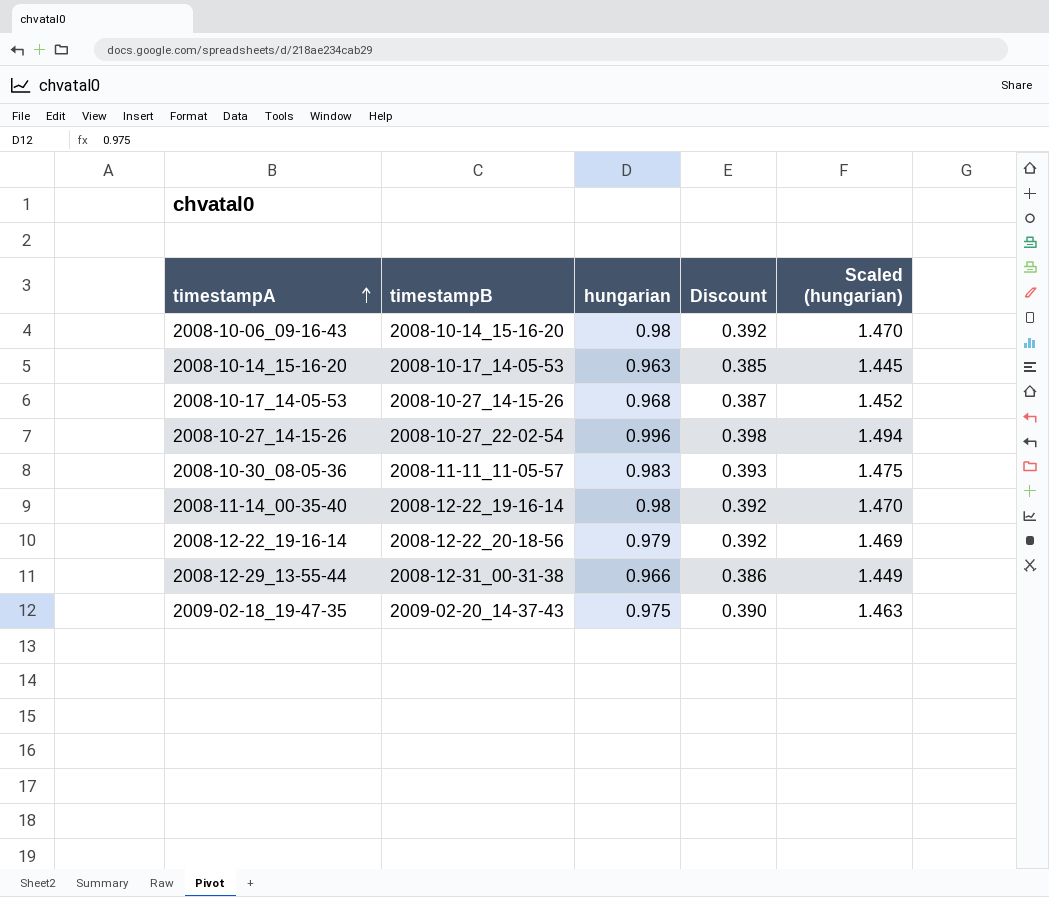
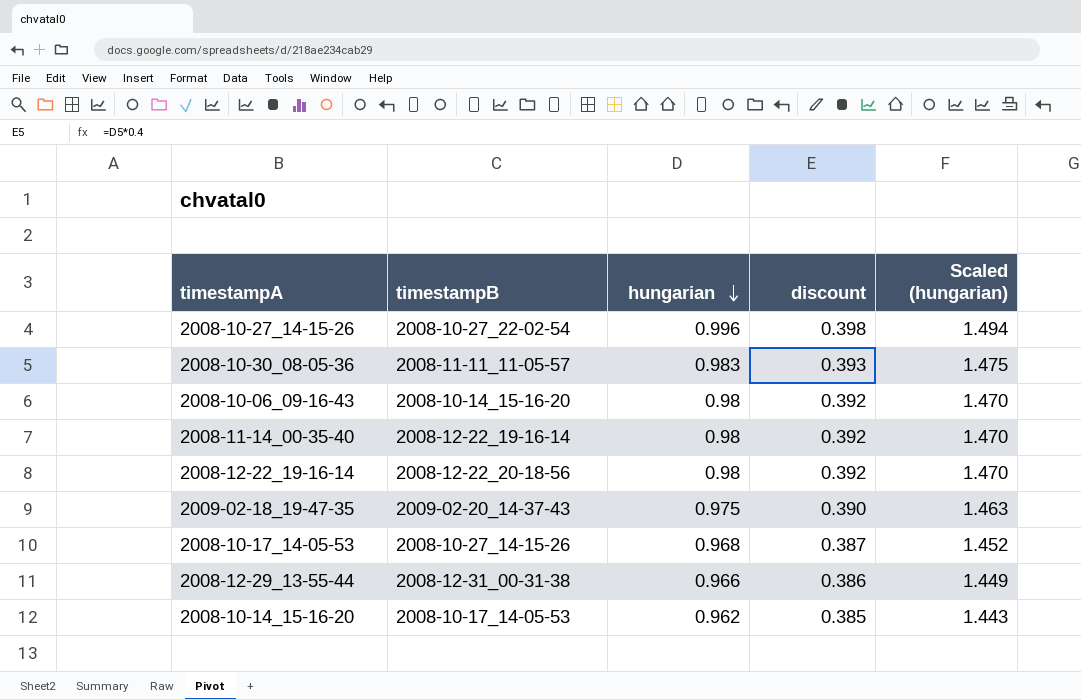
row order: timestampA ascending -> hungarian descending
column name: Discount -> discount
2008-12-22_19-16-14 | hungarian: 0.979 -> 0.98
2008-12-22_19-16-14 | Scaled (hungarian): 1.469 -> 1.470
2008-10-14_15-16-20 | hungarian: 0.963 -> 0.962
2008-10-14_15-16-20 | Scaled (hungarian): 1.445 -> 1.443

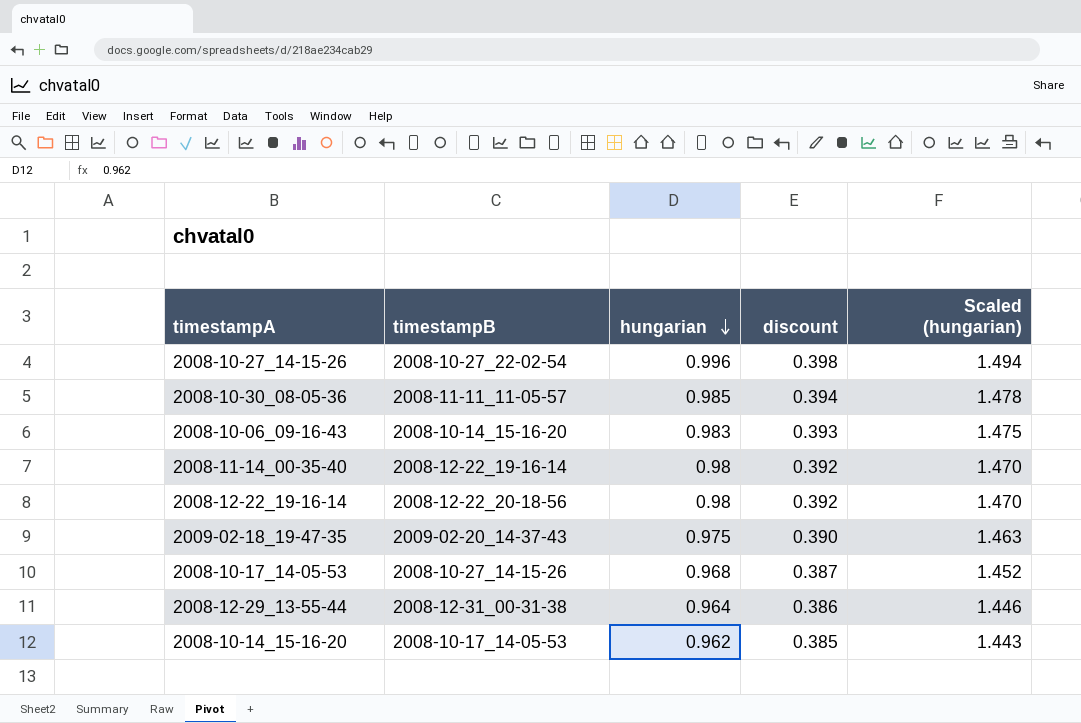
2008-10-30_08-05-36 | hungarian: 0.983 -> 0.985
2008-10-30_08-05-36 | discount: 0.393 -> 0.394
2008-10-30_08-05-36 | Scaled (hungarian): 1.475 -> 1.478
2008-10-06_09-16-43 | hungarian: 0.98 -> 0.983
2008-10-06_09-16-43 | discount: 0.392 -> 0.393
2008-10-06_09-16-43 | Scaled (hungarian): 1.470 -> 1.475
2008-12-29_13-55-44 | hungarian: 0.966 -> 0.964
2008-12-29_13-55-44 | Scaled (hungarian): 1.449 -> 1.446

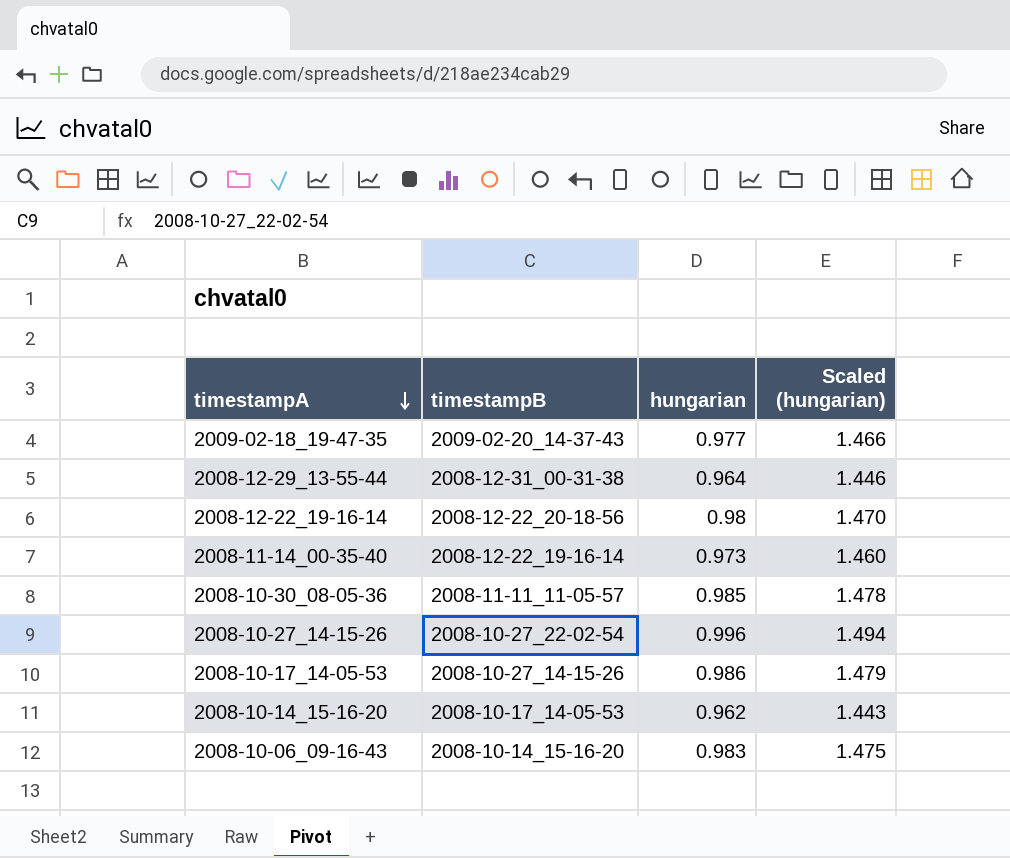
row order: hungarian descending -> timestampA descending
column discount | formula: [hungarian] * 0.4 -> none
2009-02-18_19-47-35 | hungarian: 0.975 -> 0.977
2009-02-18_19-47-35 | Scaled (hungarian): 1.463 -> 1.466
2008-11-14_00-35-40 | hungarian: 0.98 -> 0.973
2008-11-14_00-35-40 | Scaled (hungarian): 1.470 -> 1.460
2008-10-17_14-05-53 | hungarian: 0.968 -> 0.986
2008-10-17_14-05-53 | Scaled (hungarian): 1.452 -> 1.479

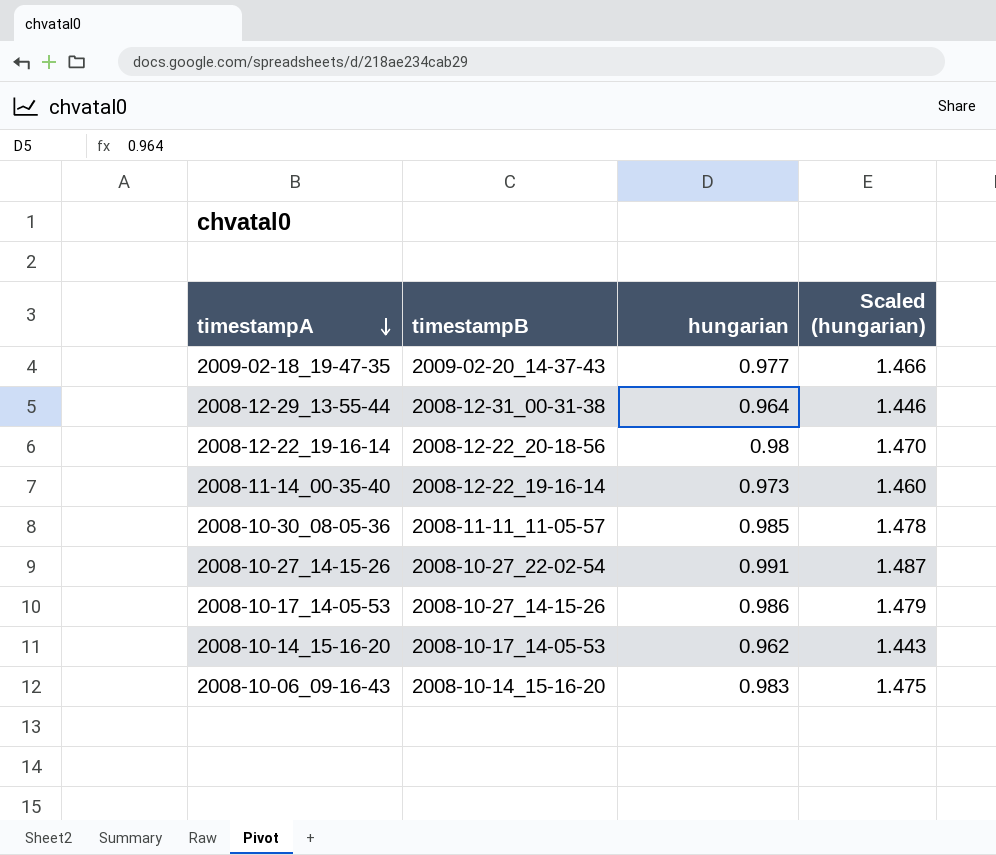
2008-10-27_14-15-26 | hungarian: 0.996 -> 0.991
2008-10-27_14-15-26 | Scaled (hungarian): 1.494 -> 1.487

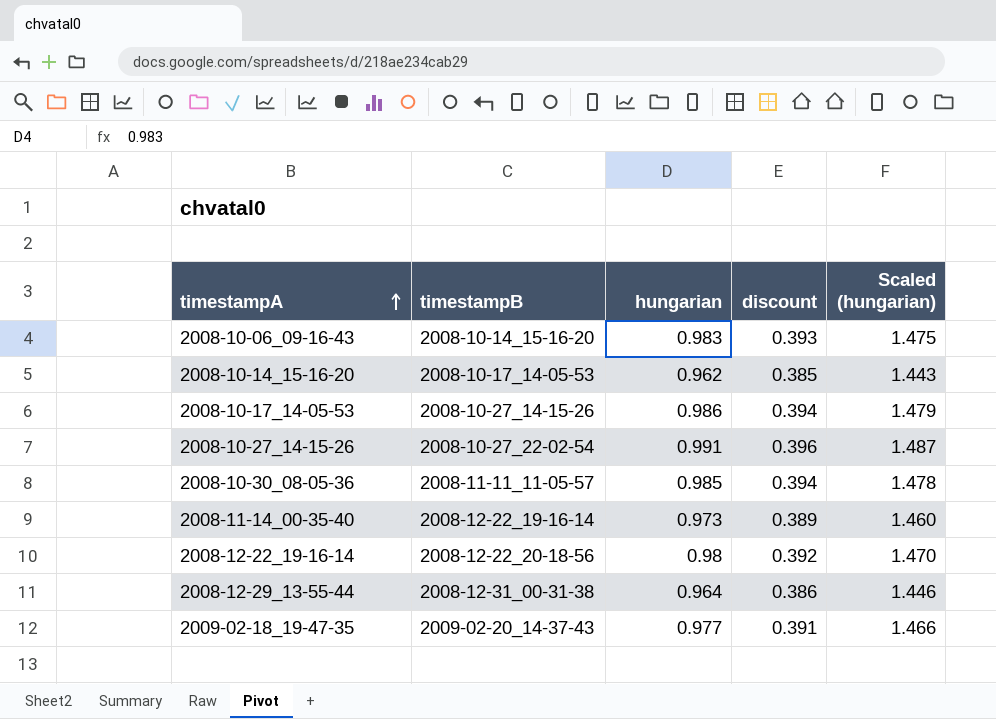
row order: timestampA descending -> timestampA ascending
column discount | formula: none -> [hungarian] * 0.4

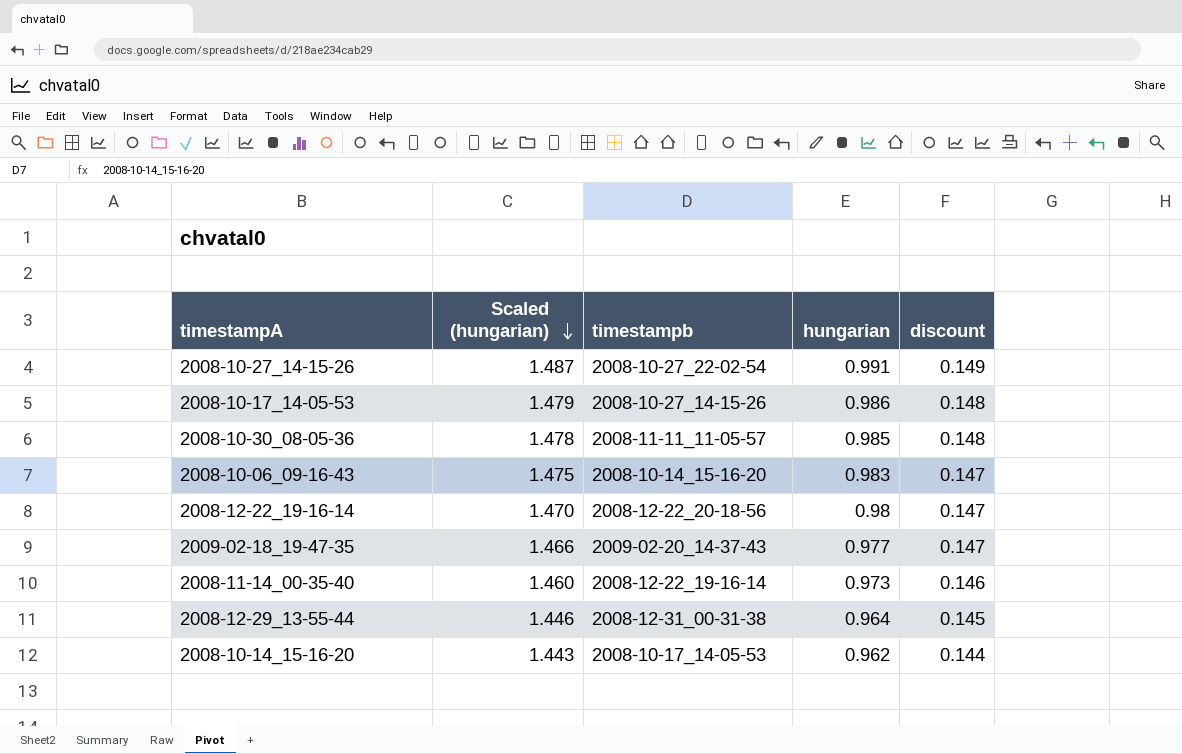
row order: timestampA ascending -> Scaled (hungarian) descending
column Scaled (hungarian) | position: 5 -> 2
column name: timestampB -> timestampb
column discount | formula: [hungarian] * 0.4 -> [hungarian] * 0.15

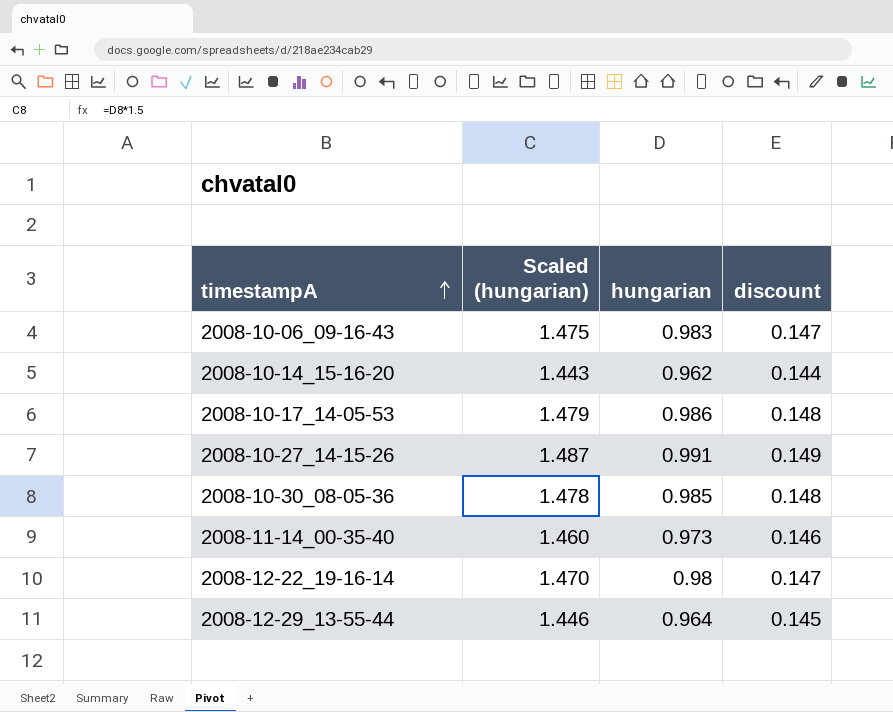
row order: Scaled (hungarian) descending -> timestampA ascending
column timestampb | position: 3 -> none
row 2009-02-18_19-47-35: 1.466 | 2009-02-20_14-37-43 | 0.977 | 0.147 -> none

